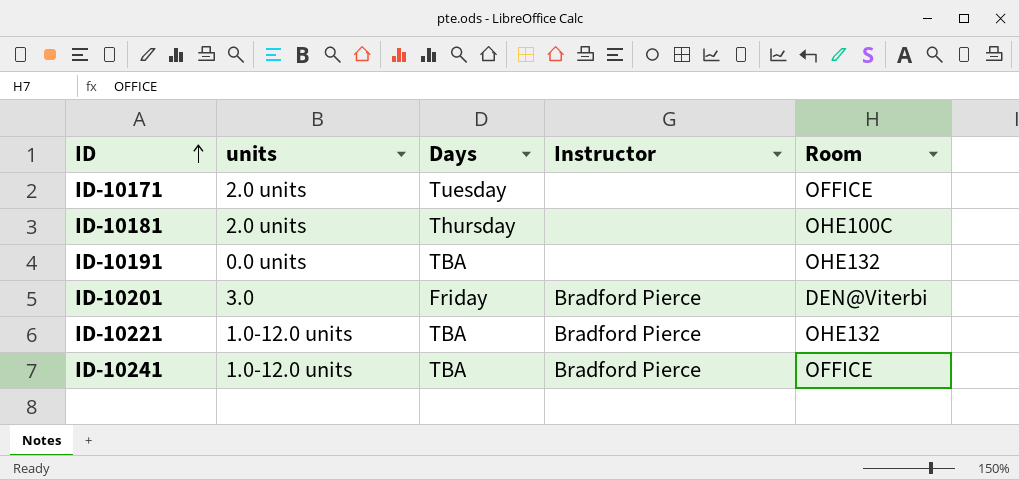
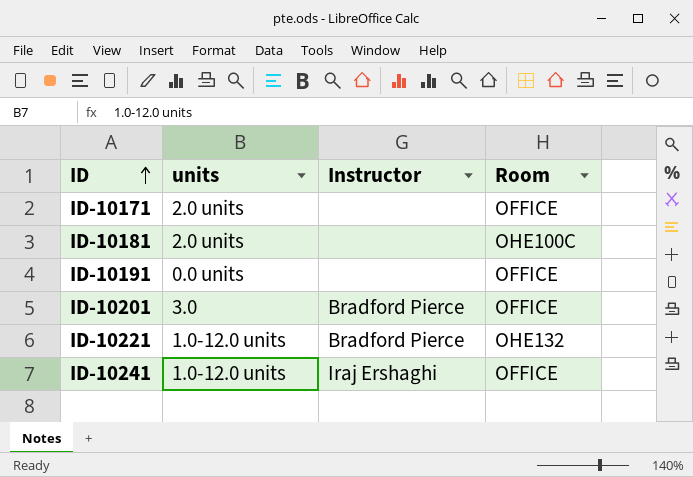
column Days | position: 3 -> none
ID-10191 | Room: OHE132 -> OFFICE
ID-10201 | Room: DEN@Viterbi -> OFFICE
ID-10241 | Instructor: Bradford Pierce -> Iraj Ershaghi

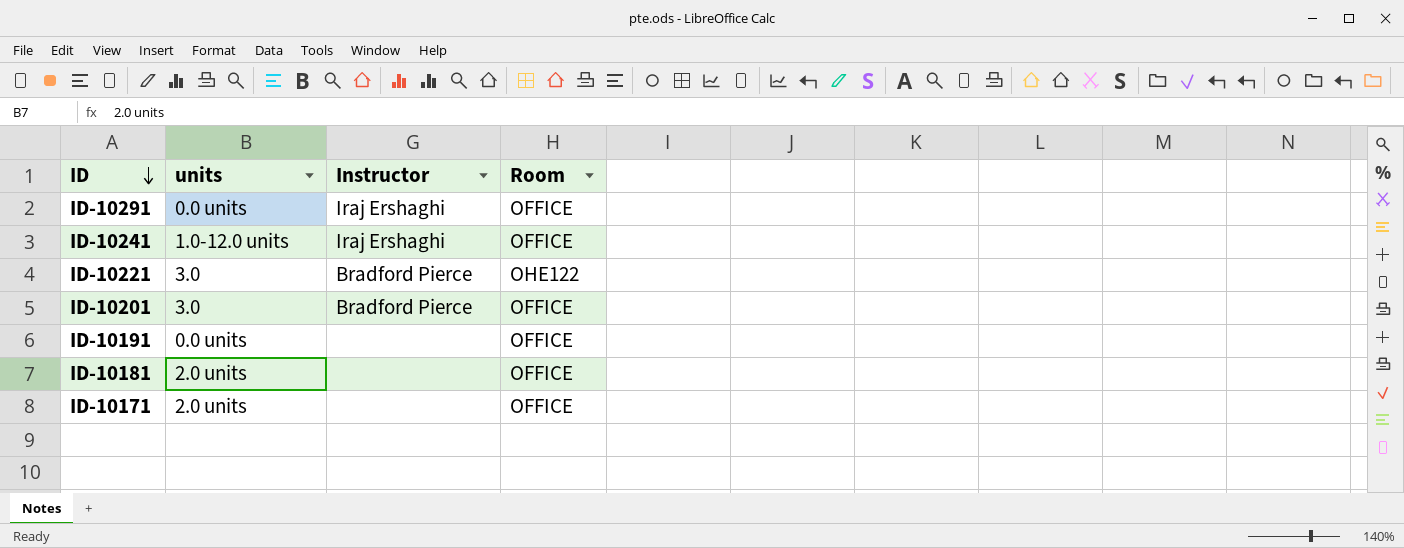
row order: ID ascending -> ID descending
row ID-10291: none -> 0.0 units | Iraj Ershaghi | OFFICE
ID-10221 | units: 1.0-12.0 units -> 3.0
ID-10221 | Room: OHE132 -> OHE122
ID-10181 | Room: OHE100C -> OFFICE

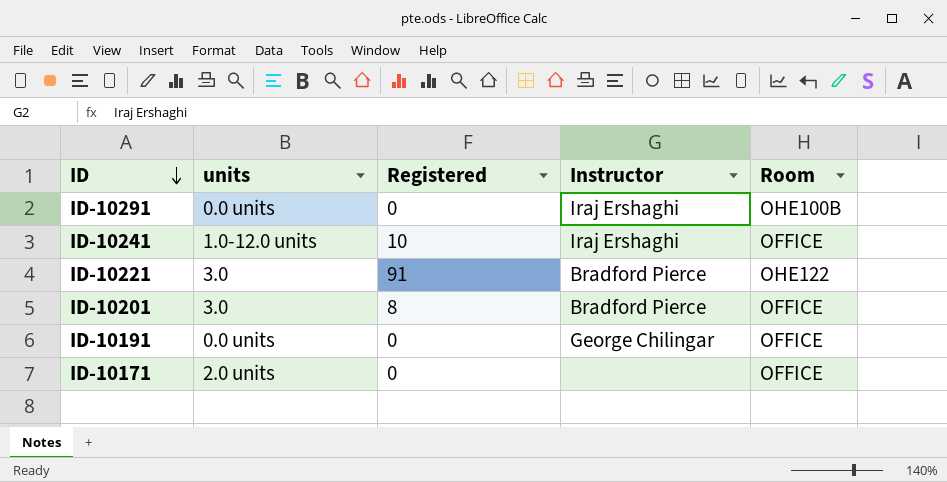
column Registered | position: none -> 3
row ID-10181: 2.0 units | none | OFFICE -> none
ID-10291 | Room: OFFICE -> OHE100B
ID-10191 | Instructor: none -> George Chilingar

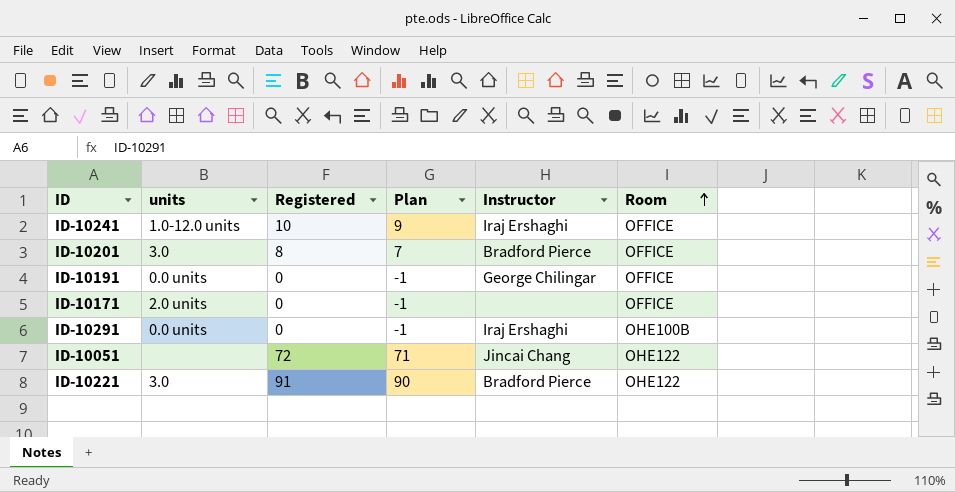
row order: ID descending -> Room ascending
column Plan | formula: none -> [Registered] - 1
row ID-10051: none -> none | 72 | 71 | Jincai Chang | OHE122

